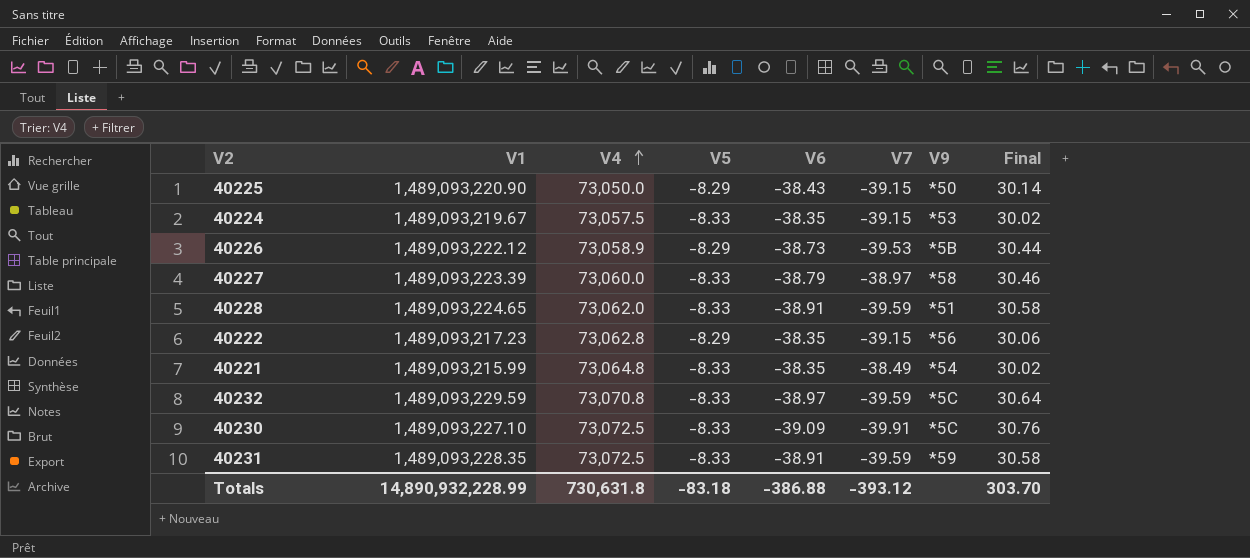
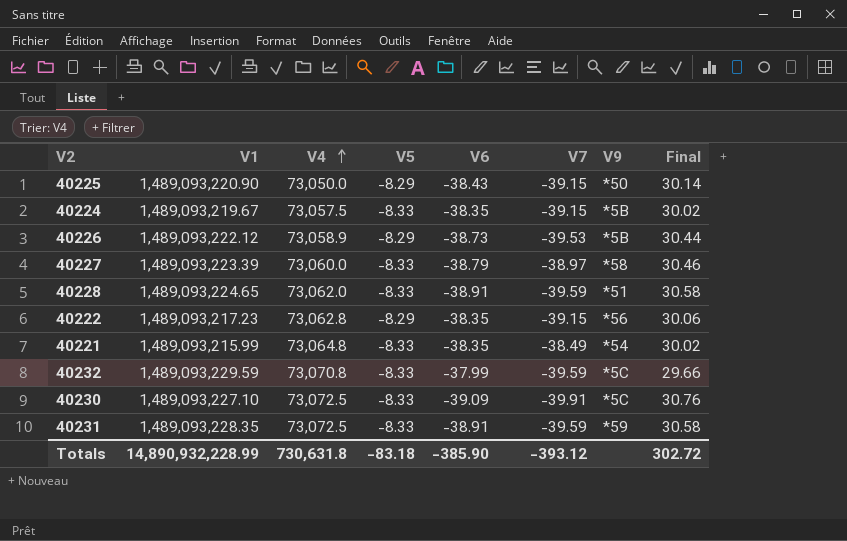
40224 | V9: *53 -> *5B
40232 | V6: -38.97 -> -37.99
40232 | Final: 30.64 -> 29.66
Totals | V6: -386.88 -> -385.90
Totals | Final: 303.70 -> 302.72

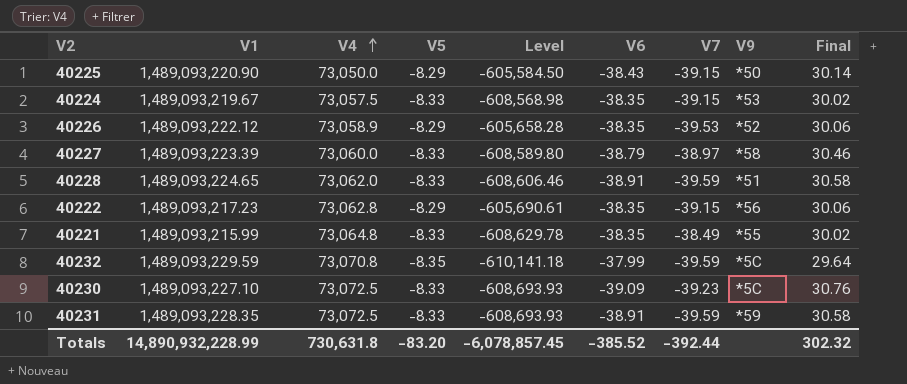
column Level | formula: none -> [V4] * [V5]
40224 | V9: *5B -> *53
40226 | V6: -38.73 -> -38.35
40226 | V9: *5B -> *52
40226 | Final: 30.44 -> 30.06
40221 | V9: *54 -> *55
40232 | V5: -8.33 -> -8.35
40232 | Final: 29.66 -> 29.64
40230 | V7: -39.91 -> -39.23
Totals | V5: -83.18 -> -83.20
Totals | V6: -385.90 -> -385.52
Totals | V7: -393.12 -> -392.44
Totals | Final: 302.72 -> 302.32

